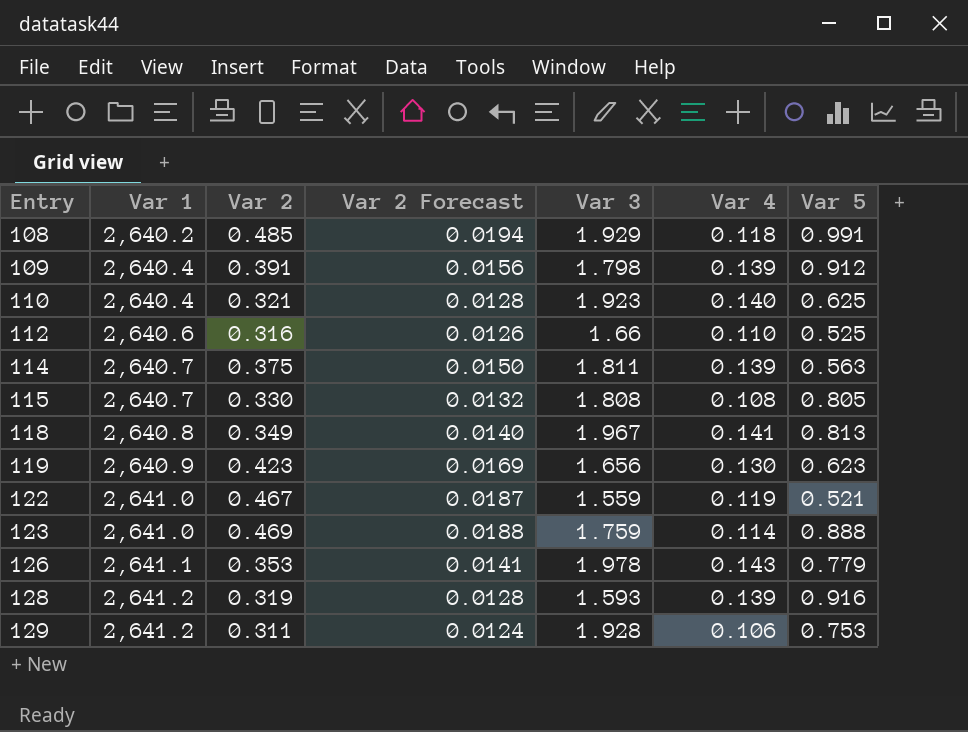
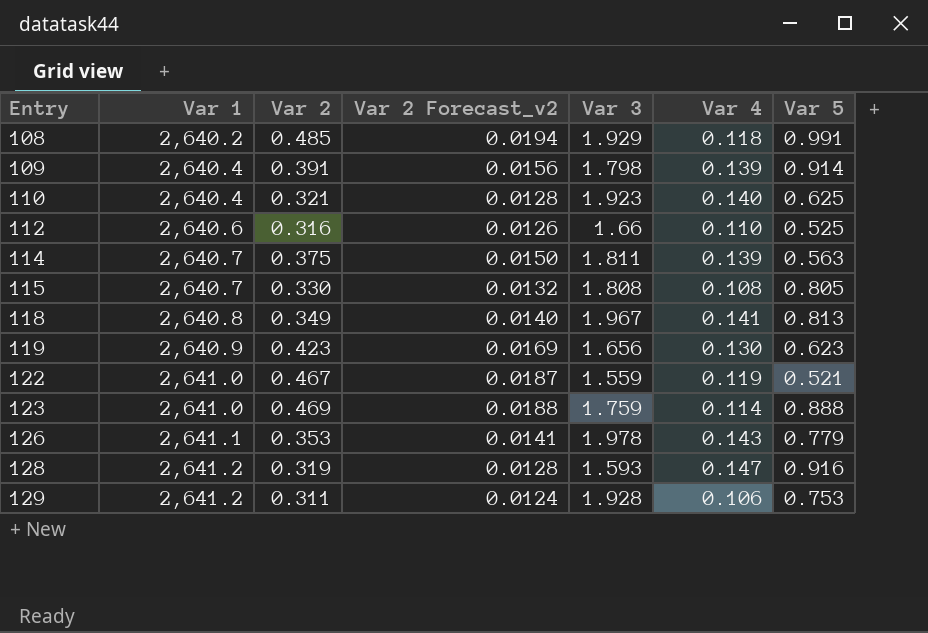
column name: Var 2 Forecast -> Var 2 Forecast_v2
109 | Var 5: 0.912 -> 0.914
128 | Var 4: 0.139 -> 0.147

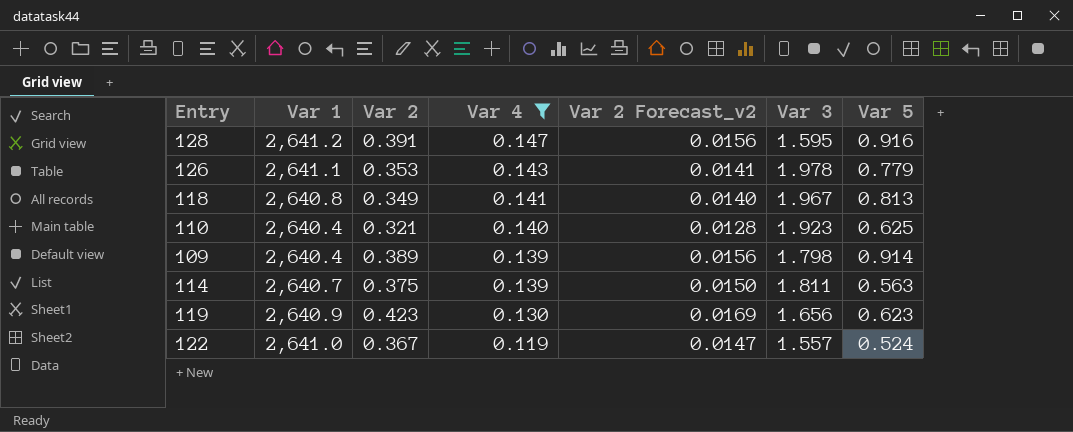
filter: none -> Var 4 >= 0.119
row order: Entry ascending -> Var 4 descending
column Var 4 | position: 6 -> 4
128 | Var 2: 0.319 -> 0.391
128 | Var 2 Forecast_v2: 0.0128 -> 0.0156
128 | Var 3: 1.593 -> 1.595
109 | Var 2: 0.391 -> 0.389
122 | Var 2: 0.467 -> 0.367
122 | Var 2 Forecast_v2: 0.0187 -> 0.0147
122 | Var 3: 1.559 -> 1.557
122 | Var 5: 0.521 -> 0.524

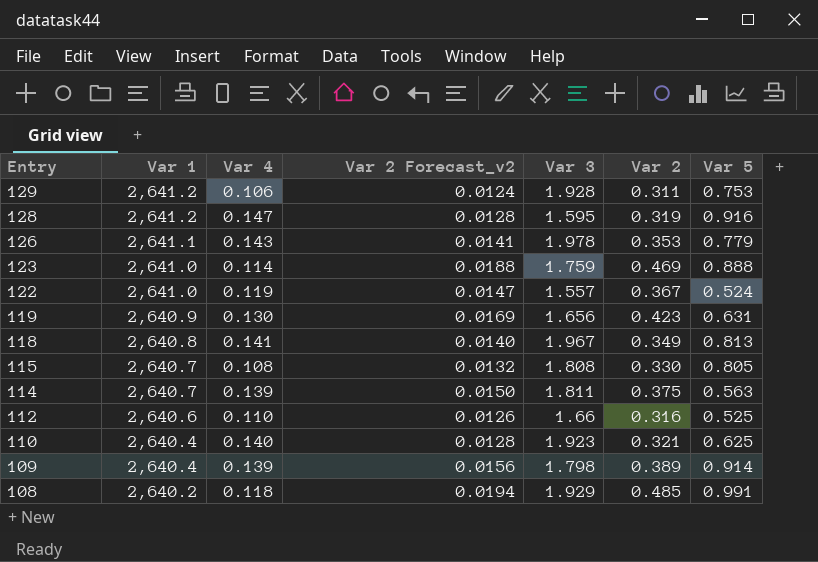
filter: Var 4 >= 0.119 -> none
row order: Var 4 descending -> Entry descending
column Var 2 | position: 3 -> 6
128 | Var 2 Forecast_v2: 0.0156 -> 0.0128
128 | Var 2: 0.391 -> 0.319
119 | Var 5: 0.623 -> 0.631

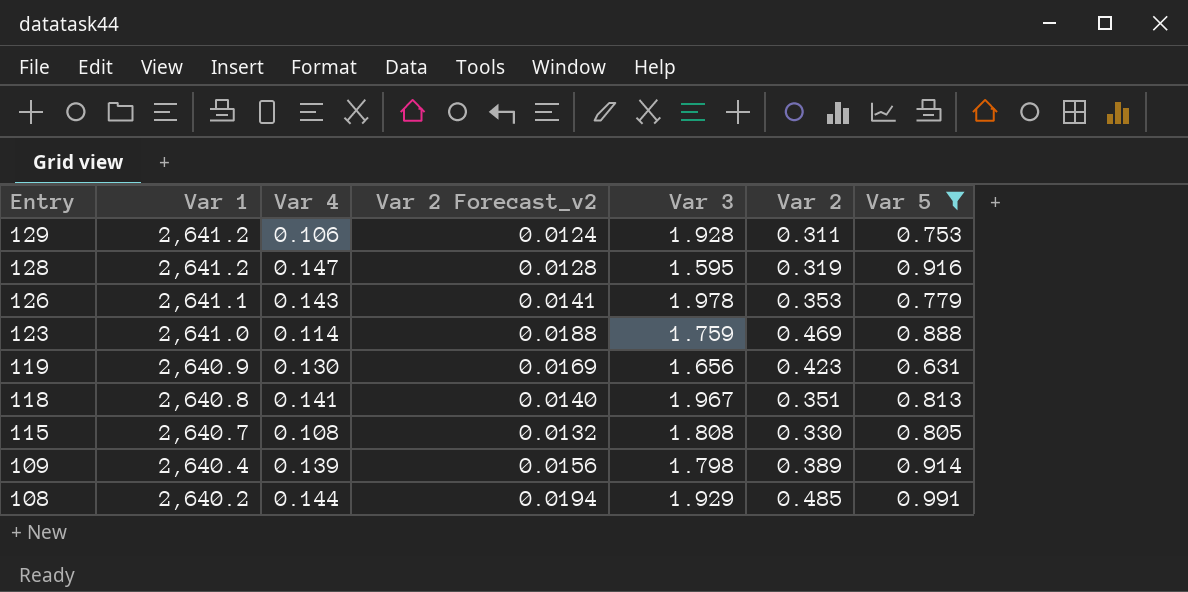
filter: none -> Var 5 >= 0.631
118 | Var 2: 0.349 -> 0.351
108 | Var 4: 0.118 -> 0.144

